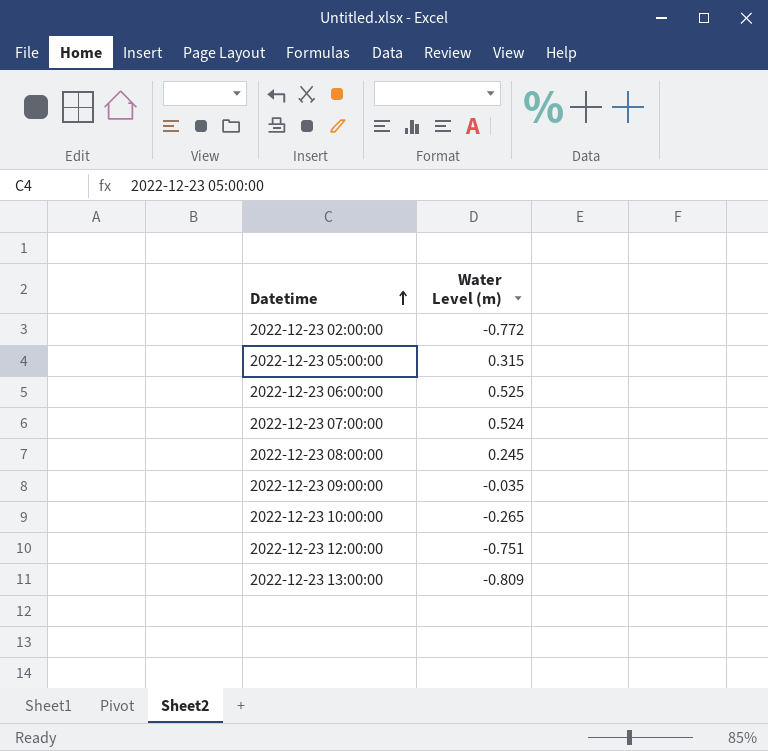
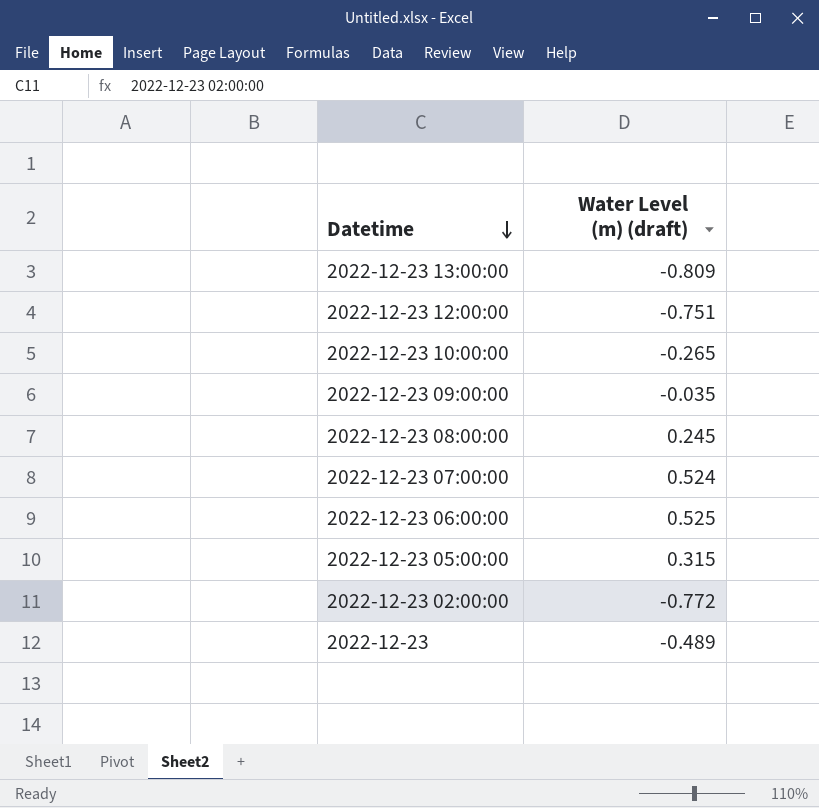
row order: Datetime ascending -> Datetime descending
column name: Water Level (m) -> Water Level (m) (draft)
row 2022-12-23: none -> -0.489

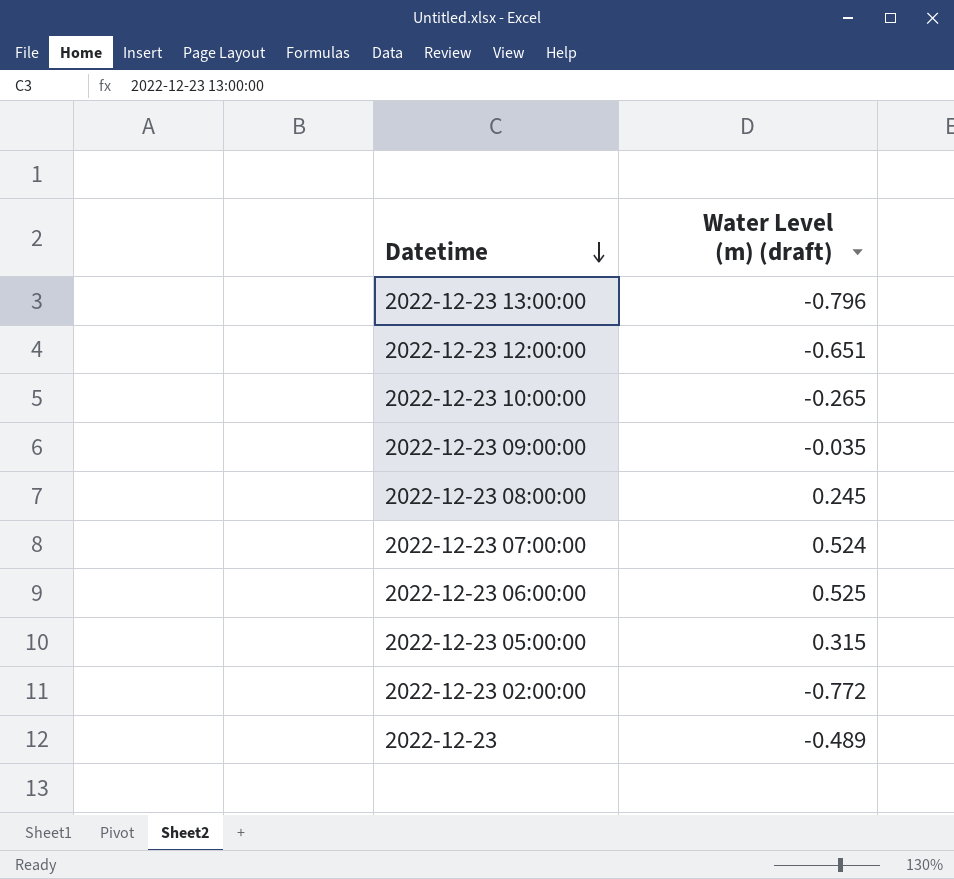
2022-12-23 13:00:00 | Water Level (m) (draft): -0.809 -> -0.796
2022-12-23 12:00:00 | Water Level (m) (draft): -0.751 -> -0.651

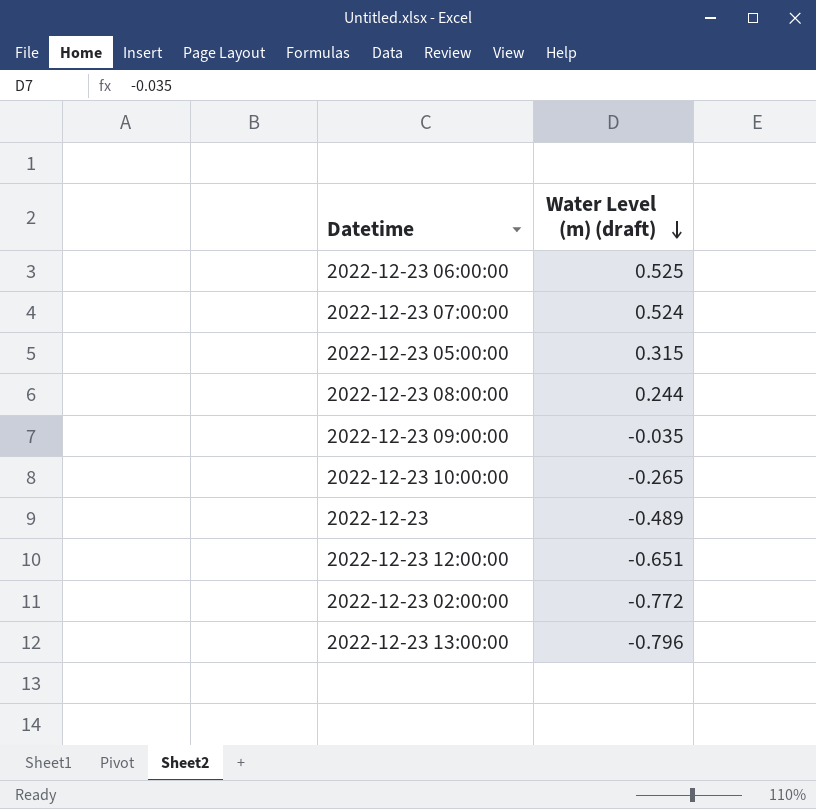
row order: Datetime descending -> Water Level (m) (draft) descending
2022-12-23 08:00:00 | Water Level (m) (draft): 0.245 -> 0.244

